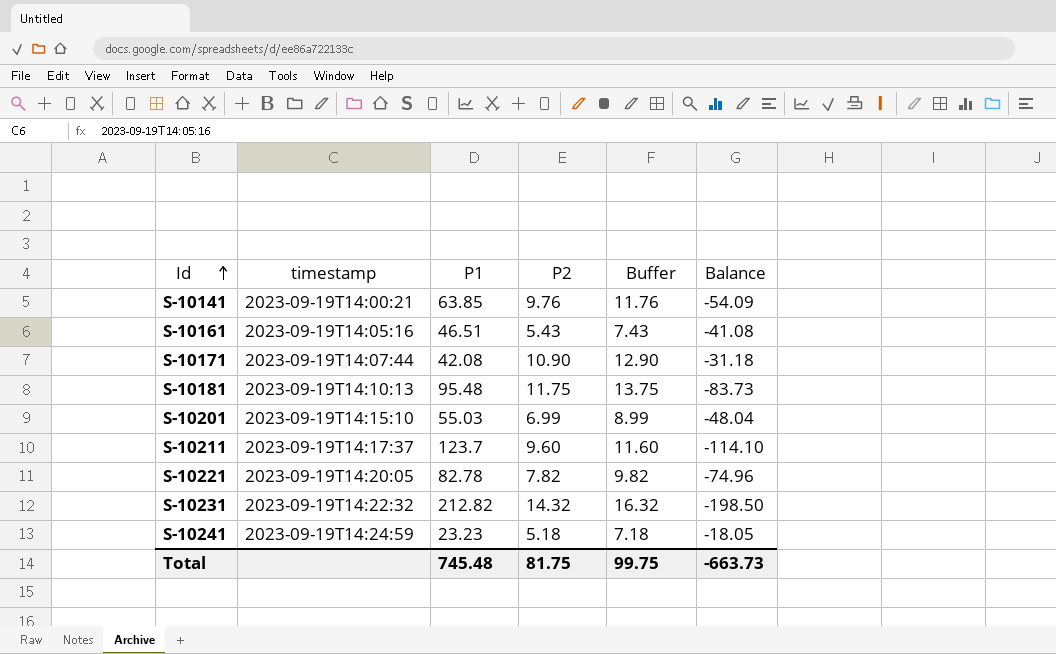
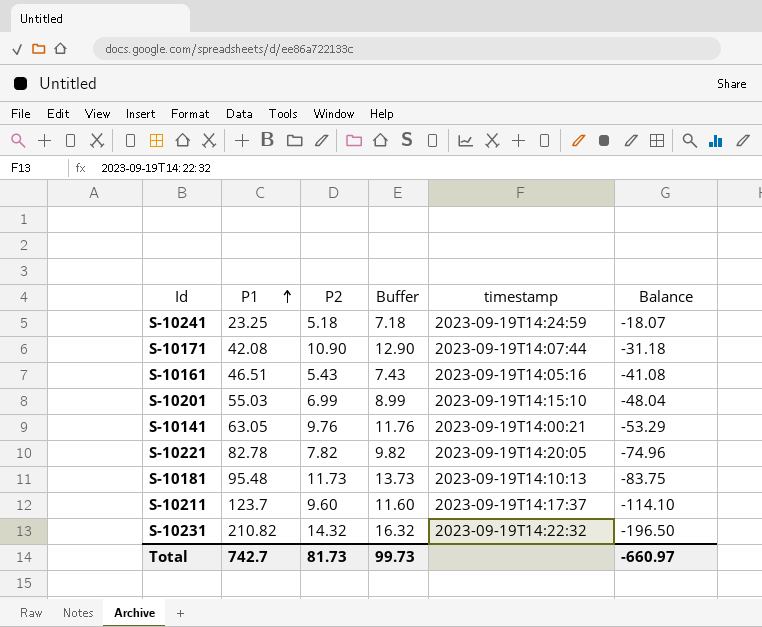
row order: Id ascending -> P1 ascending
column timestamp | position: 2 -> 5
S-10241 | P1: 23.23 -> 23.25
S-10241 | Balance: -18.05 -> -18.07
S-10141 | P1: 63.85 -> 63.05
S-10141 | Balance: -54.09 -> -53.29
S-10181 | P2: 11.75 -> 11.73
S-10181 | Buffer: 13.75 -> 13.73
S-10181 | Balance: -83.73 -> -83.75
S-10231 | P1: 212.82 -> 210.82
S-10231 | Balance: -198.50 -> -196.50
Total | P1: 745.48 -> 742.7
Total | P2: 81.75 -> 81.73
Total | Buffer: 99.75 -> 99.73
Total | Balance: -663.73 -> -660.97

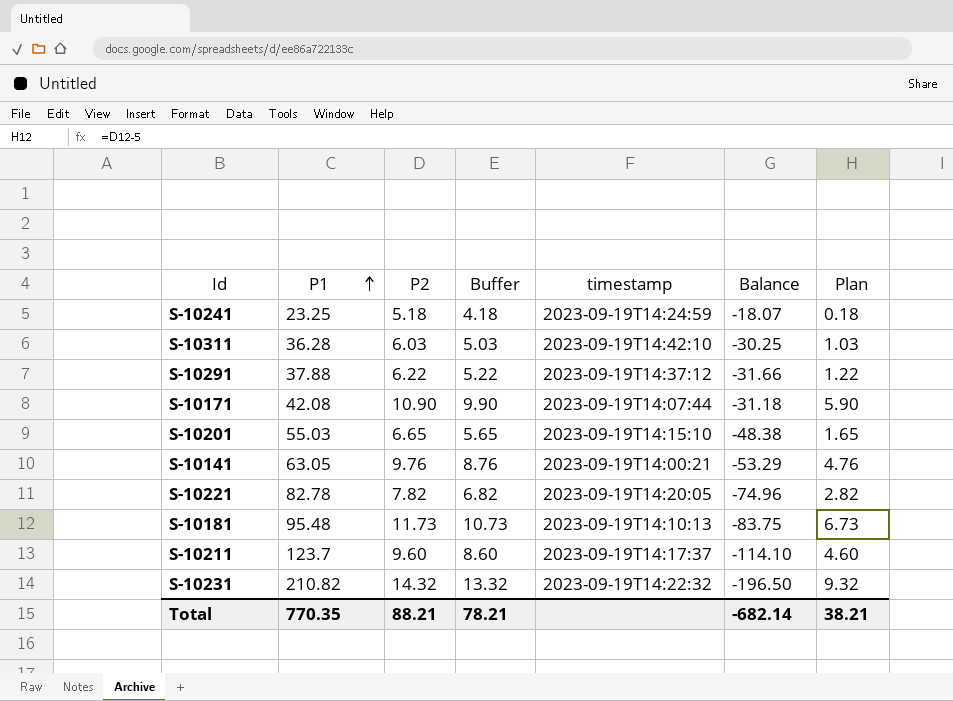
column Buffer | formula: [P2] + 2 -> [P2] - 1
column Plan | formula: none -> [P2] - 5
row S-10161: 46.51 | 5.43 | 7.43 | 2023-09-19T14:05:16 | -41.08 -> none
row S-10311: none -> 36.28 | 6.03 | 5.03 | 2023-09-19T14:42:10 | -30.25 | 1.03
row S-10291: none -> 37.88 | 6.22 | 5.22 | 2023-09-19T14:37:12 | -31.66 | 1.22
S-10201 | P2: 6.99 -> 6.65
S-10201 | Balance: -48.04 -> -48.38
Total | P1: 742.7 -> 770.35
Total | P2: 81.73 -> 88.21
Total | Buffer: 99.73 -> 78.21
Total | Balance: -660.97 -> -682.14

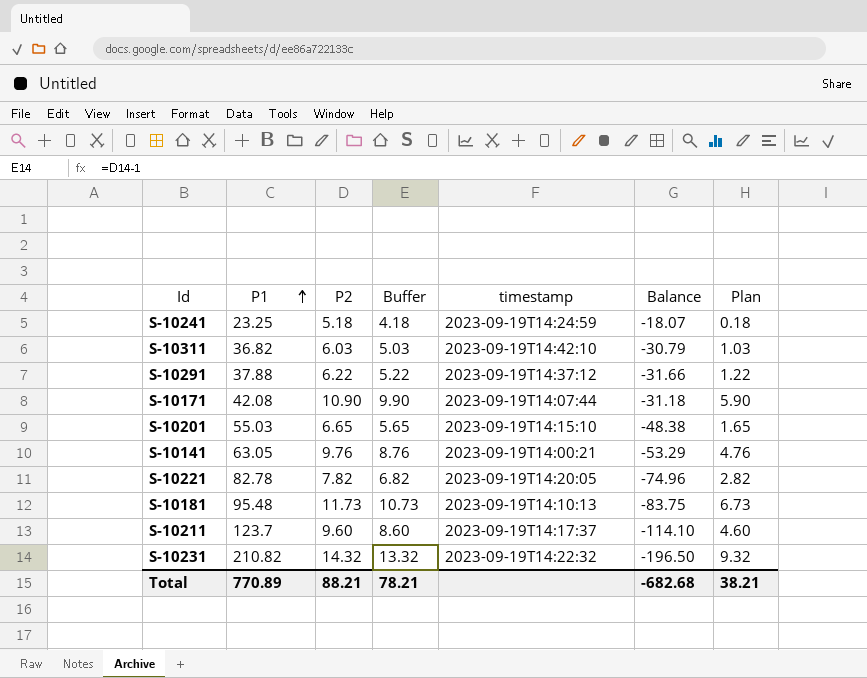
S-10311 | P1: 36.28 -> 36.82
S-10311 | Balance: -30.25 -> -30.79
Total | P1: 770.35 -> 770.89
Total | Balance: -682.14 -> -682.68

